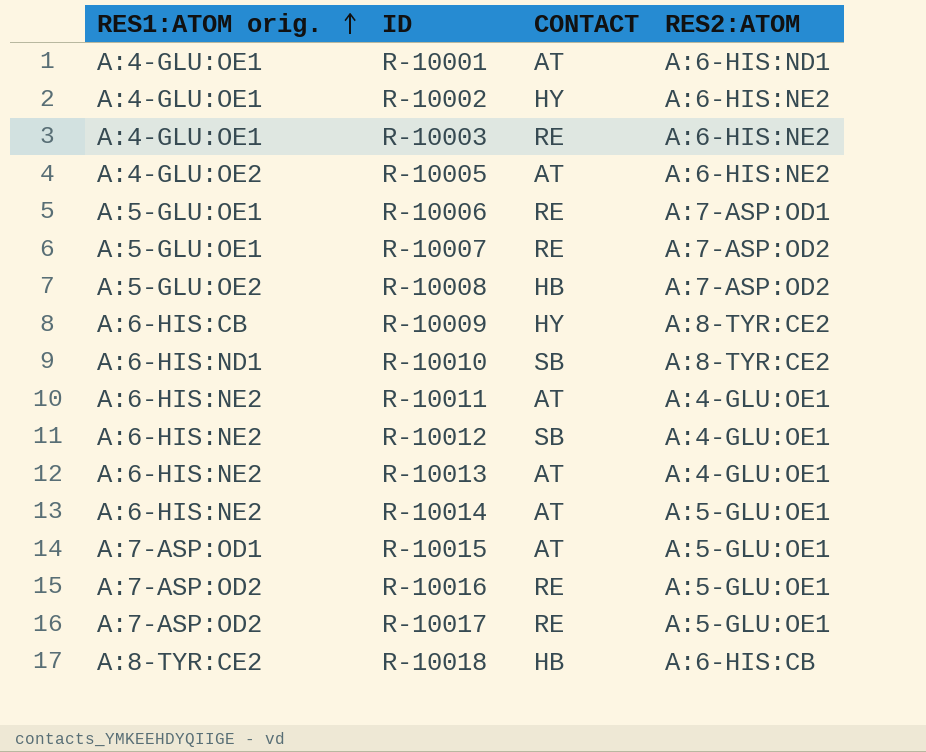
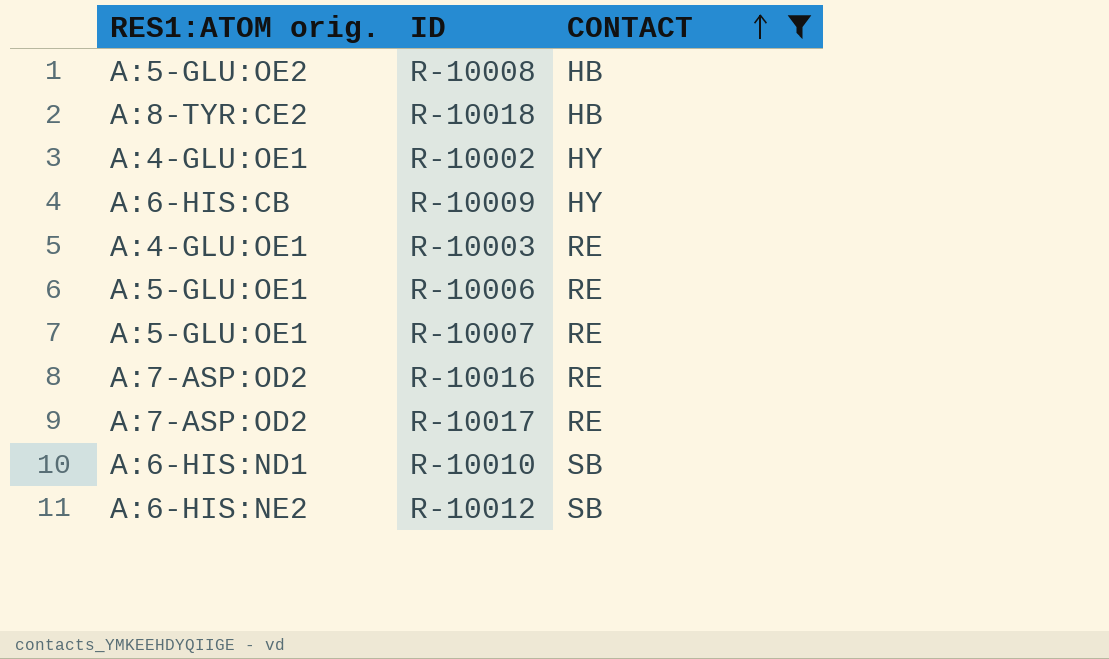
filter: none -> CONTACT != AT
row order: RES1:ATOM orig. ascending -> CONTACT ascending
column RES2:ATOM | position: 4 -> none

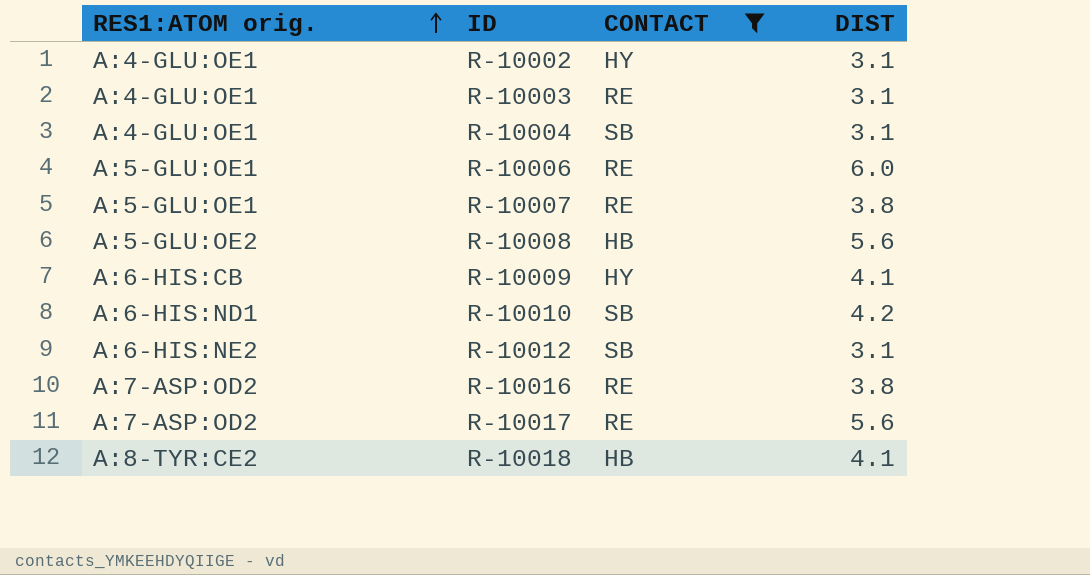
row order: CONTACT ascending -> RES1:ATOM orig. ascending
column DIST | position: none -> 4
row R-10004: none -> A:4-GLU:OE1 | SB | 3.1

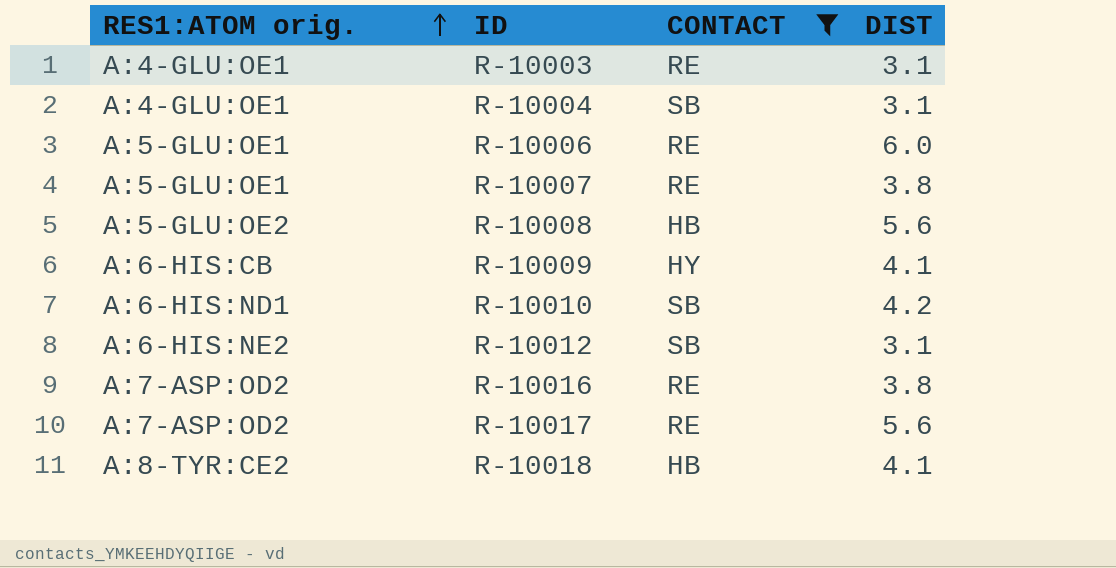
row R-10002: A:4-GLU:OE1 | HY | 3.1 -> none

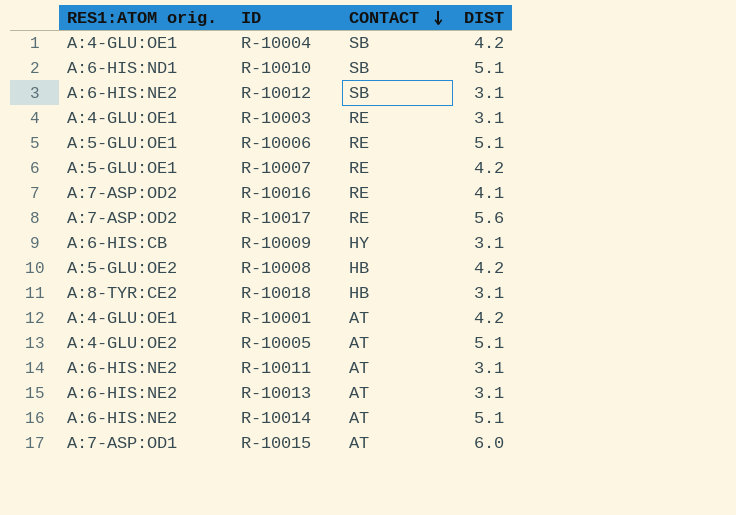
filter: CONTACT != AT -> none
row order: RES1:ATOM orig. ascending -> CONTACT descending
R-10004 | DIST: 3.1 -> 4.2
R-10010 | DIST: 4.2 -> 5.1
R-10006 | DIST: 6.0 -> 5.1
R-10007 | DIST: 3.8 -> 4.2
R-10016 | DIST: 3.8 -> 4.1
R-10009 | DIST: 4.1 -> 3.1
R-10008 | DIST: 5.6 -> 4.2
R-10018 | DIST: 4.1 -> 3.1

